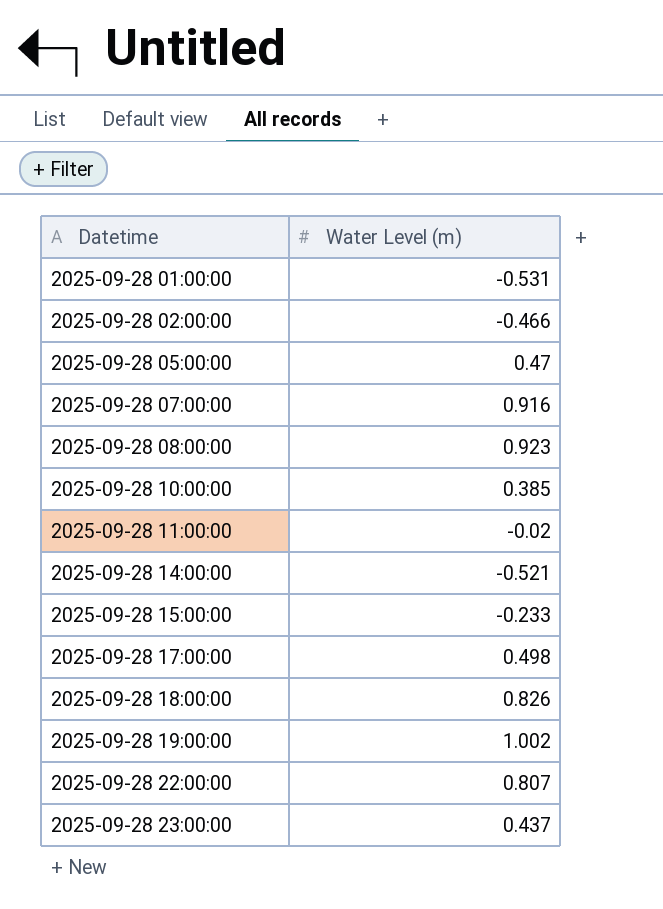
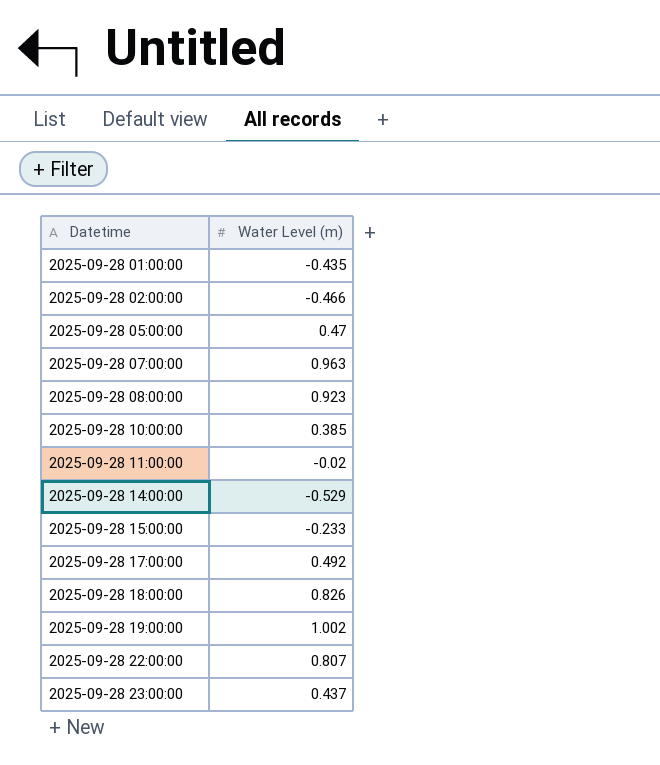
2025-09-28 01:00:00 | Water Level (m): -0.531 -> -0.435
2025-09-28 07:00:00 | Water Level (m): 0.916 -> 0.963
2025-09-28 14:00:00 | Water Level (m): -0.521 -> -0.529
2025-09-28 17:00:00 | Water Level (m): 0.498 -> 0.492

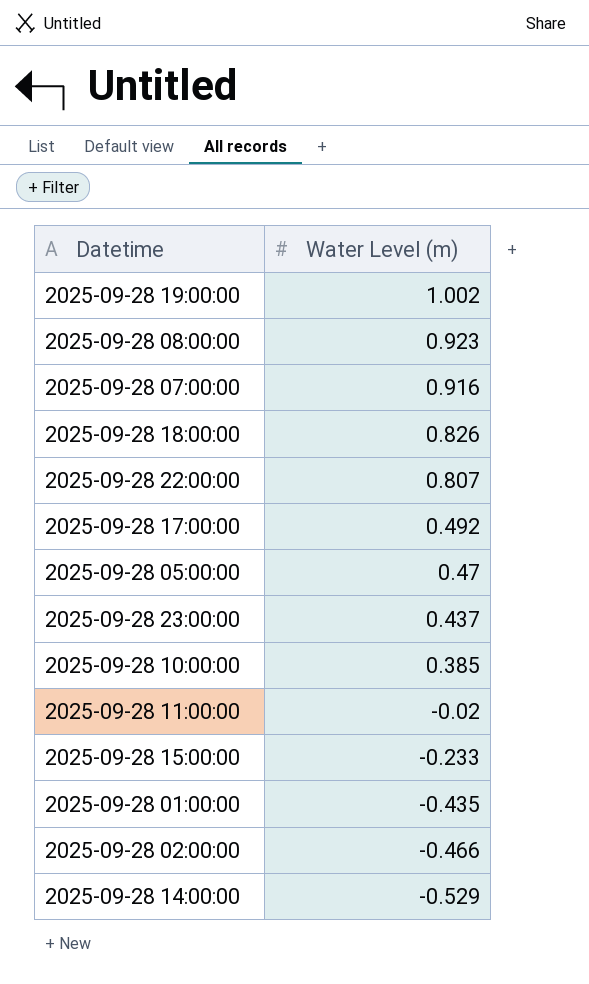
row order: Datetime ascending -> Water Level (m) descending
2025-09-28 07:00:00 | Water Level (m): 0.963 -> 0.916

